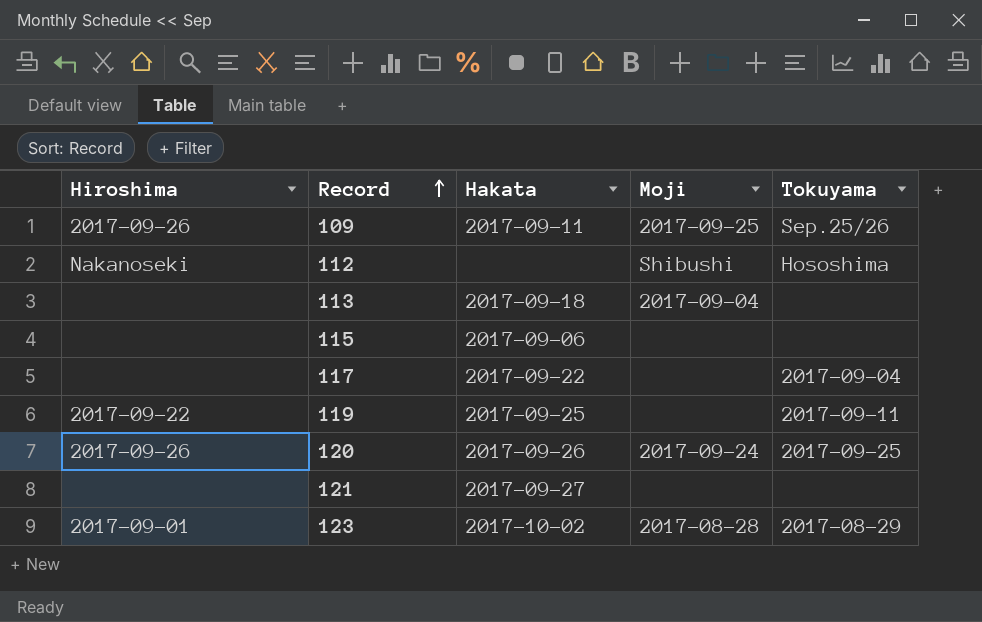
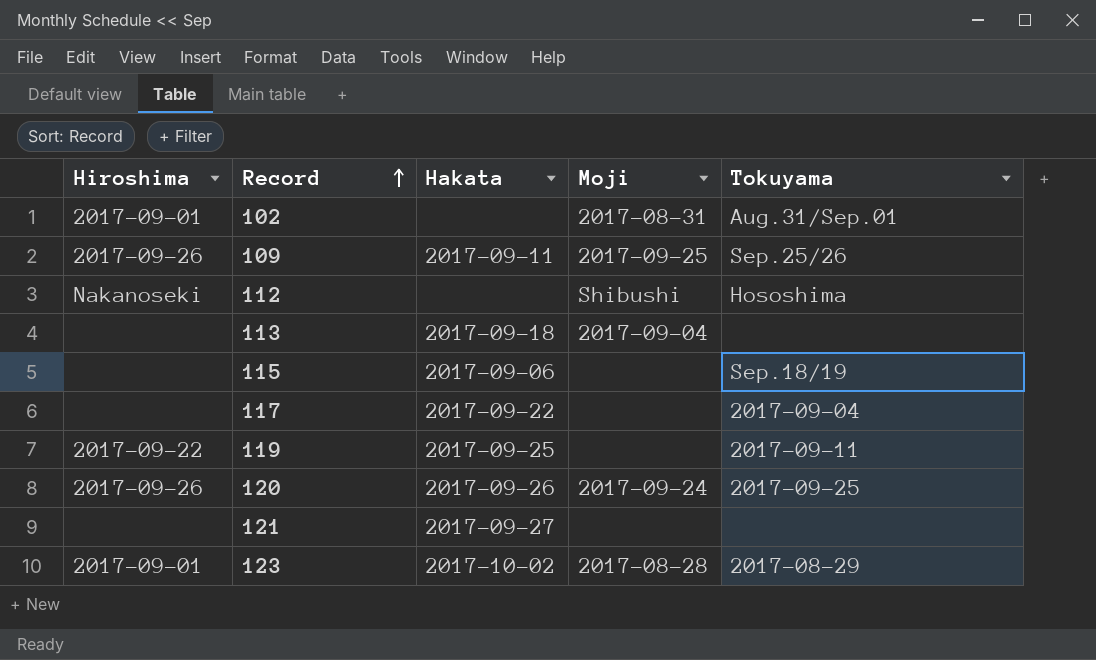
row 102: none -> 2017-09-01 | none | 2017-08-31 | Aug.31/Sep.01
115 | Tokuyama: none -> Sep.18/19

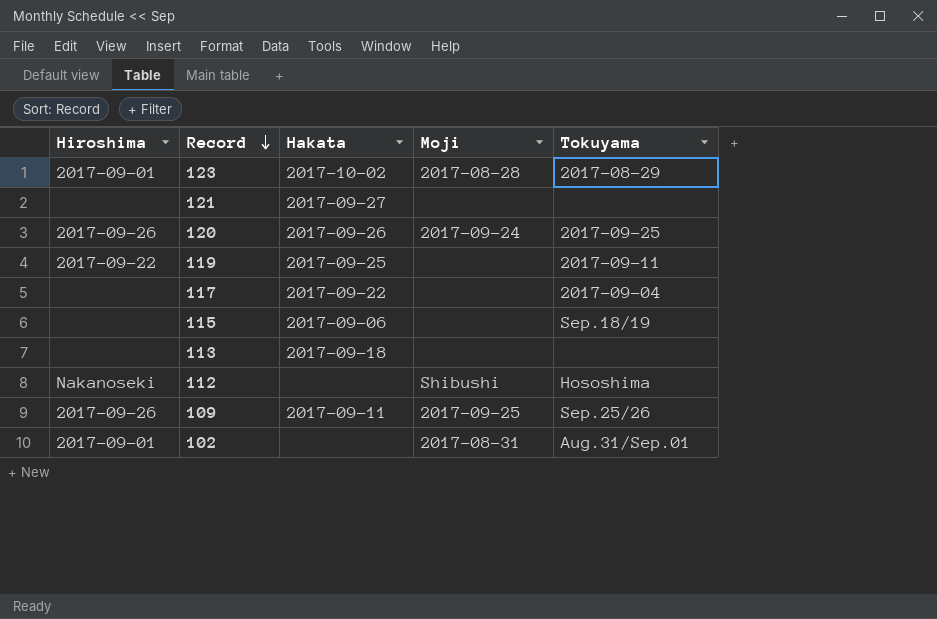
row order: Record ascending -> Record descending
113 | Moji: 2017-09-04 -> none

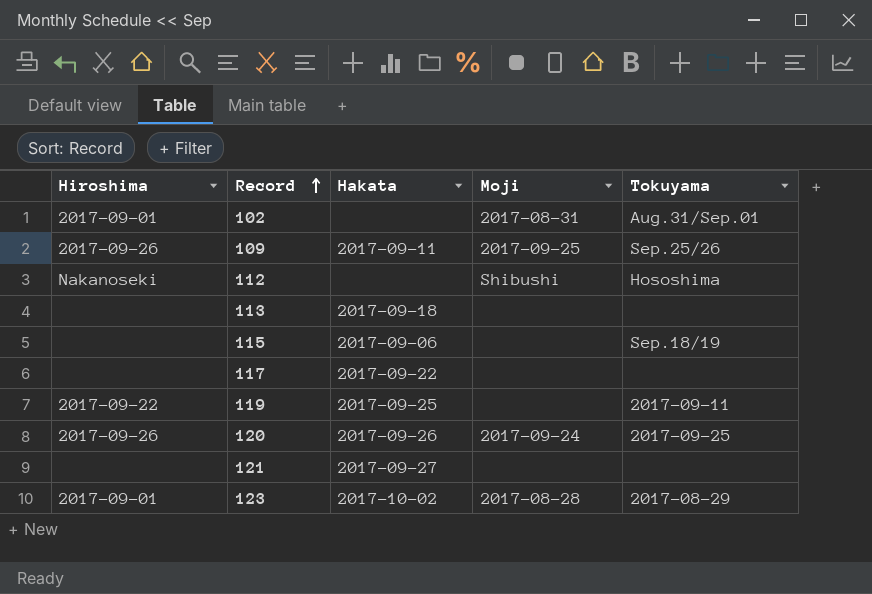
row order: Record descending -> Record ascending
117 | Tokuyama: 2017-09-04 -> none

